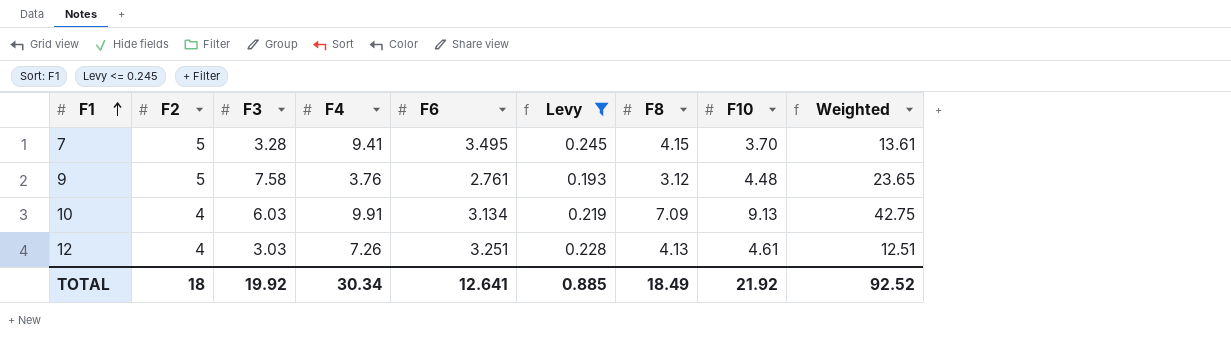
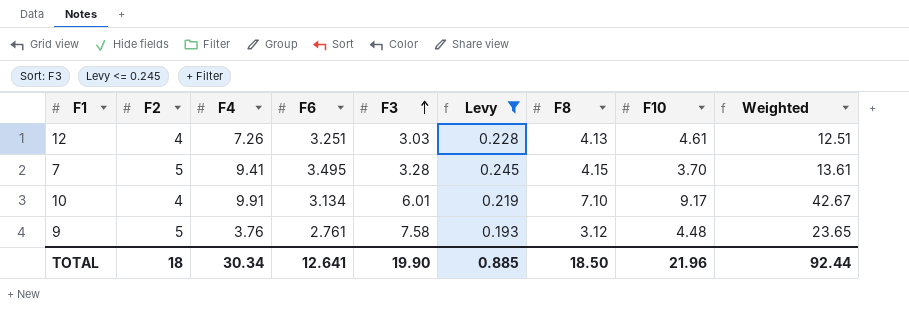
row order: F1 ascending -> F3 ascending
column F3 | position: 3 -> 5
10 | F3: 6.03 -> 6.01
10 | F8: 7.09 -> 7.10
10 | F10: 9.13 -> 9.17
10 | Weighted: 42.75 -> 42.67
TOTAL | F3: 19.92 -> 19.90
TOTAL | F8: 18.49 -> 18.50
TOTAL | F10: 21.92 -> 21.96
TOTAL | Weighted: 92.52 -> 92.44

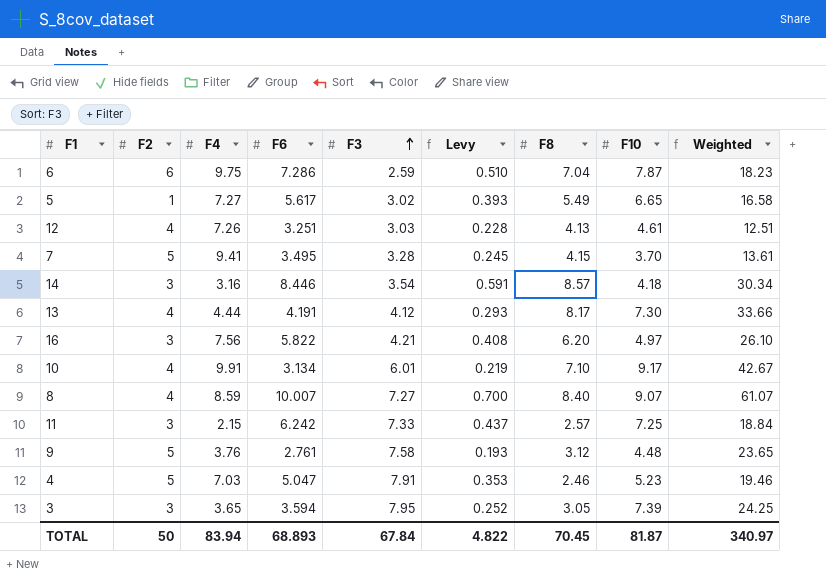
filter: Levy <= 0.245 -> none
TOTAL | F2: 18 -> 50
TOTAL | F4: 30.34 -> 83.94
TOTAL | F6: 12.641 -> 68.893
TOTAL | F3: 19.90 -> 67.84
TOTAL | Levy: 0.885 -> 4.822
TOTAL | F8: 18.50 -> 70.45
TOTAL | F10: 21.96 -> 81.87
TOTAL | Weighted: 92.44 -> 340.97

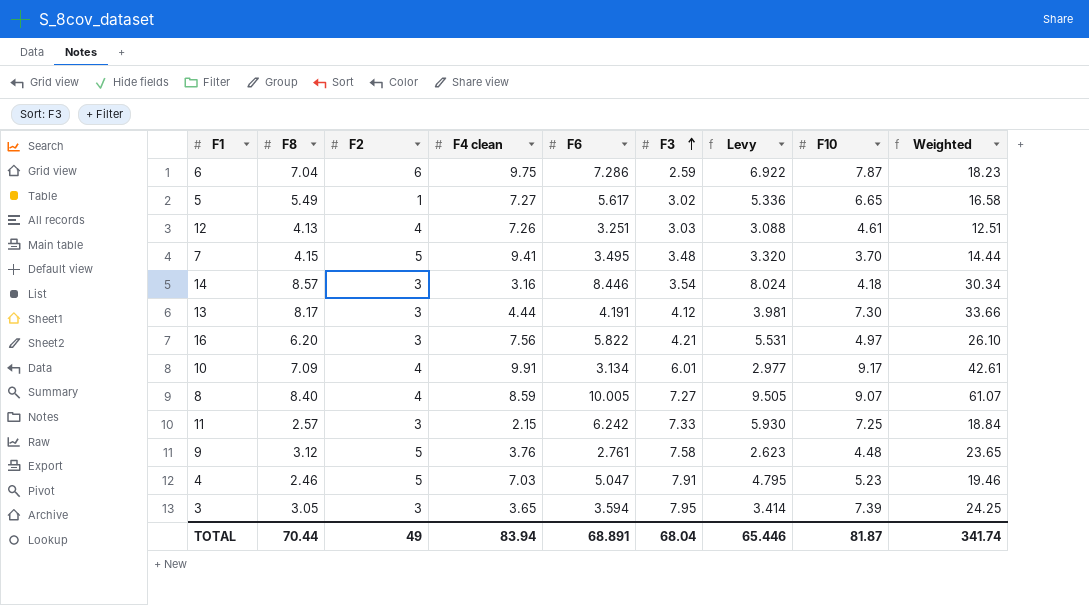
column F8 | position: 7 -> 2
column name: F4 -> F4 clean
column Levy | formula: [F6] * 0.07 -> [F6] * 0.95
7 | F3: 3.28 -> 3.48
7 | Weighted: 13.61 -> 14.44
13 | F2: 4 -> 3
10 | F8: 7.10 -> 7.09
10 | Weighted: 42.67 -> 42.61
8 | F6: 10.007 -> 10.005
TOTAL | F8: 70.45 -> 70.44
TOTAL | F2: 50 -> 49
TOTAL | F6: 68.893 -> 68.891
TOTAL | F3: 67.84 -> 68.04
TOTAL | Levy: 4.822 -> 65.446
TOTAL | Weighted: 340.97 -> 341.74

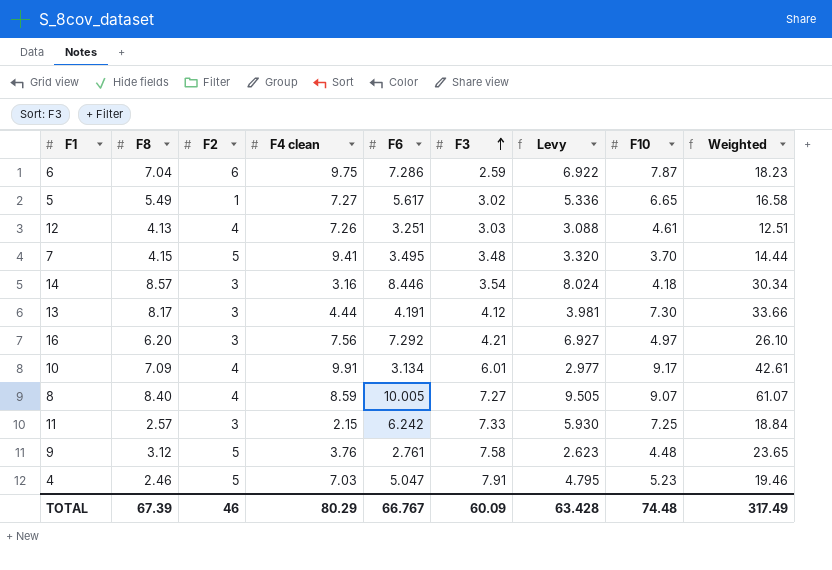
row 3: 3.05 | 3 | 3.65 | 3.594 | 7.95 | 3.414 | 7.39 | 24.25 -> none
16 | F6: 5.822 -> 7.292
16 | Levy: 5.531 -> 6.927
TOTAL | F8: 70.44 -> 67.39
TOTAL | F2: 49 -> 46
TOTAL | F4 clean: 83.94 -> 80.29
TOTAL | F6: 68.891 -> 66.767
TOTAL | F3: 68.04 -> 60.09
TOTAL | Levy: 65.446 -> 63.428
TOTAL | F10: 81.87 -> 74.48
TOTAL | Weighted: 341.74 -> 317.49

